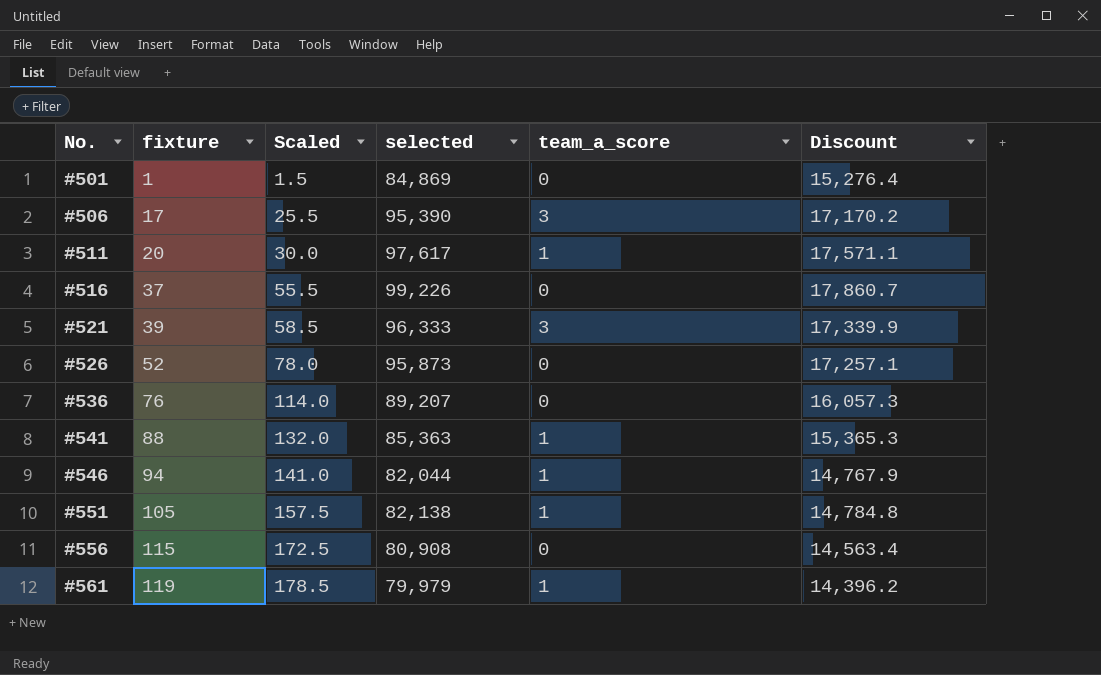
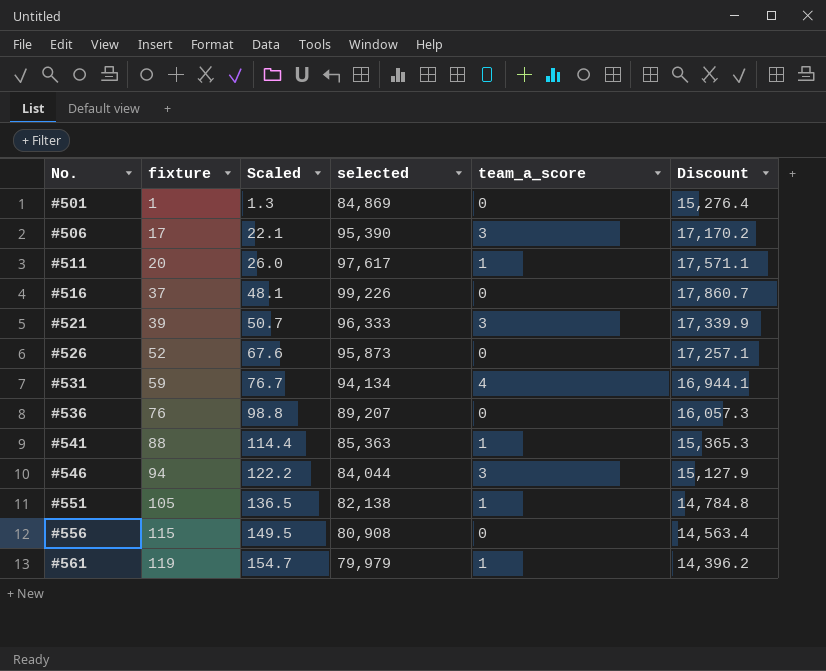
column Scaled | formula: [fixture] * 1.5 -> [fixture] * 1.3
row #531: none -> 59 | 76.7 | 94,134 | 4 | 16,944.1
#546 | selected: 82,044 -> 84,044
#546 | team_a_score: 1 -> 3
#546 | Discount: 14,767.9 -> 15,127.9

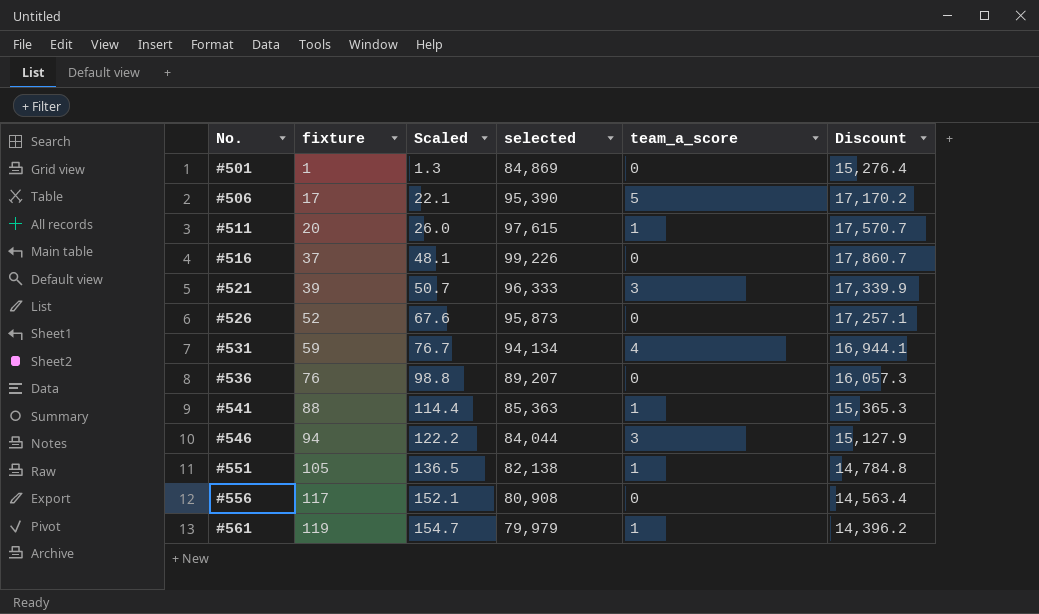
#506 | team_a_score: 3 -> 5
#511 | selected: 97,617 -> 97,615
#511 | Discount: 17,571.1 -> 17,570.7
#556 | fixture: 115 -> 117
#556 | Scaled: 149.5 -> 152.1

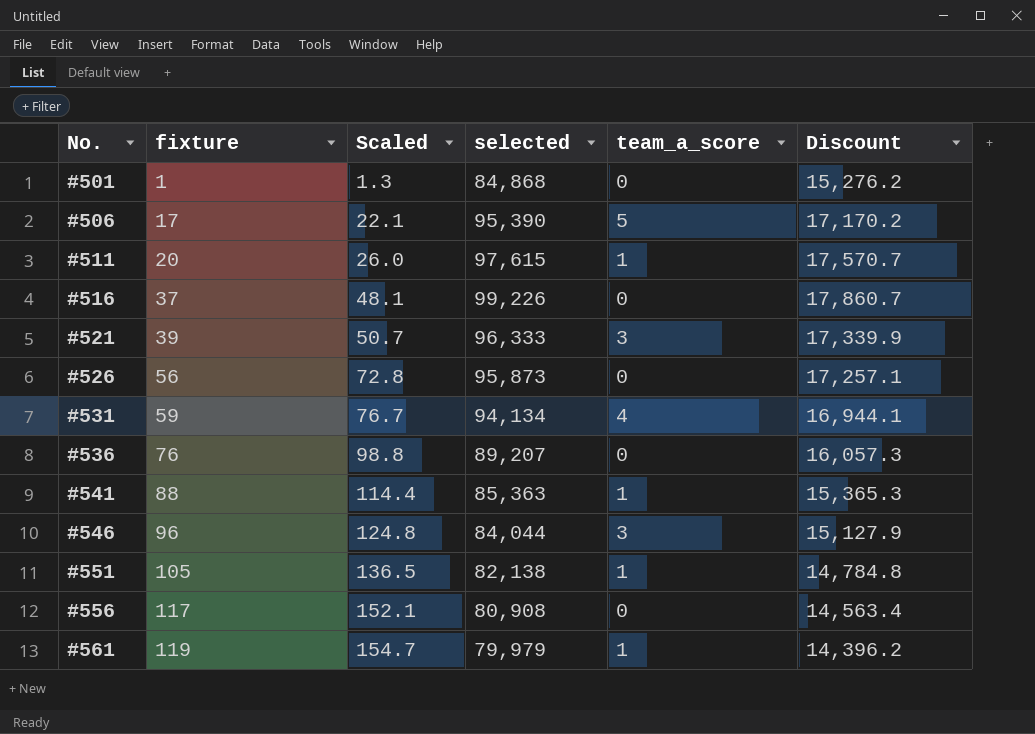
#501 | selected: 84,869 -> 84,868
#501 | Discount: 15,276.4 -> 15,276.2
#526 | fixture: 52 -> 56
#526 | Scaled: 67.6 -> 72.8
#546 | fixture: 94 -> 96
#546 | Scaled: 122.2 -> 124.8

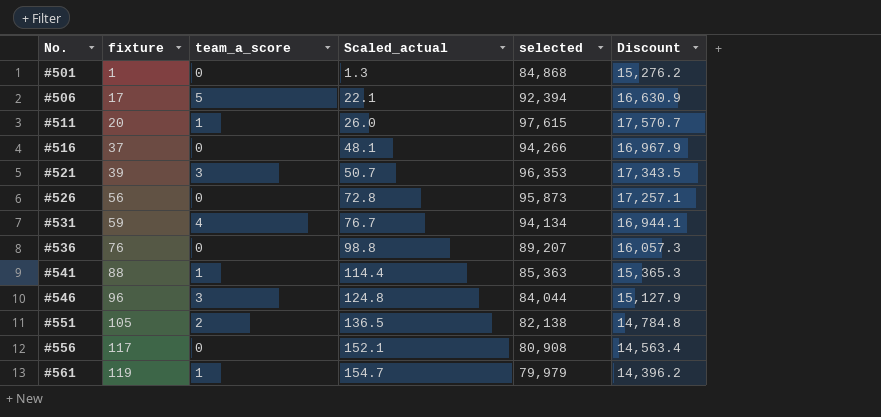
column team_a_score | position: 5 -> 3
column name: Scaled -> Scaled_actual
#506 | selected: 95,390 -> 92,394
#506 | Discount: 17,170.2 -> 16,630.9
#516 | selected: 99,226 -> 94,266
#516 | Discount: 17,860.7 -> 16,967.9
#521 | selected: 96,333 -> 96,353
#521 | Discount: 17,339.9 -> 17,343.5
#551 | team_a_score: 1 -> 2

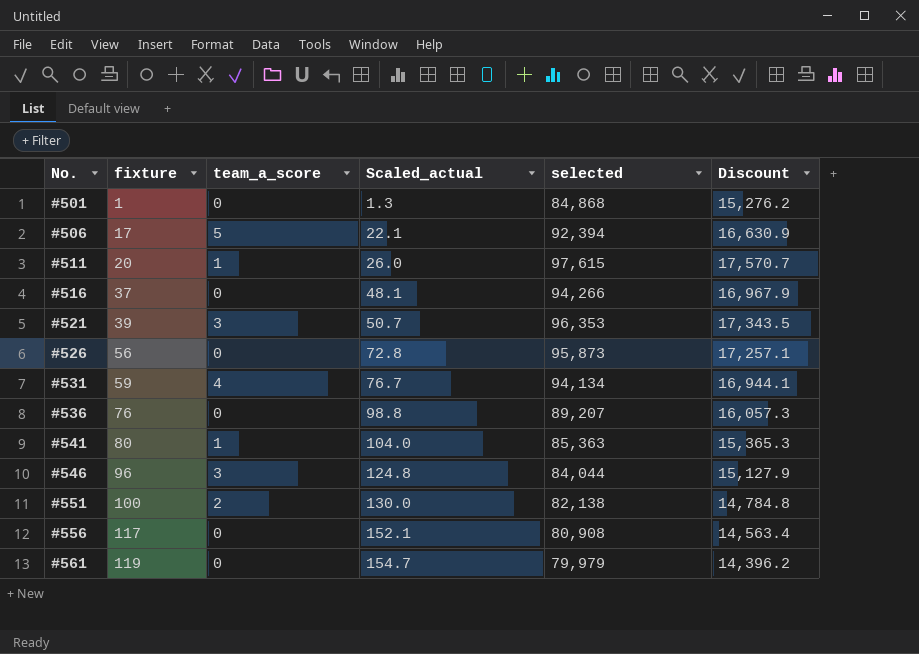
#541 | fixture: 88 -> 80
#541 | Scaled_actual: 114.4 -> 104.0
#551 | fixture: 105 -> 100
#551 | Scaled_actual: 136.5 -> 130.0
#561 | team_a_score: 1 -> 0

